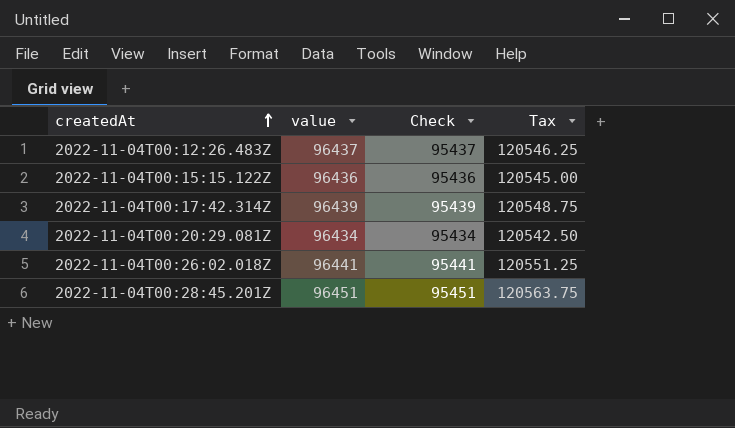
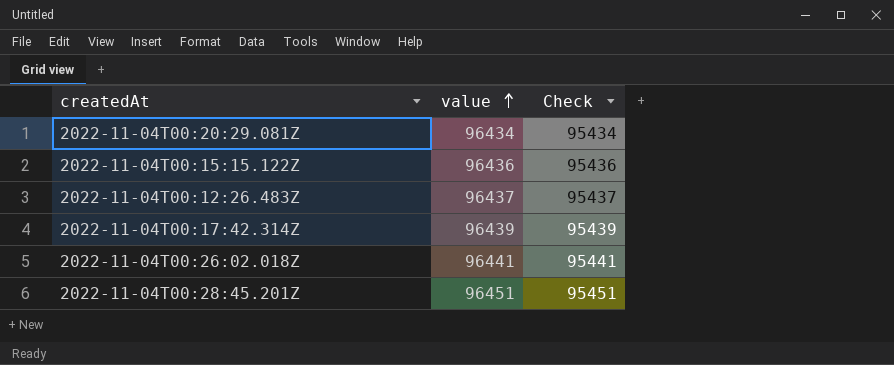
row order: createdAt ascending -> value ascending
column Tax | formula: [value] * 1.25 -> none

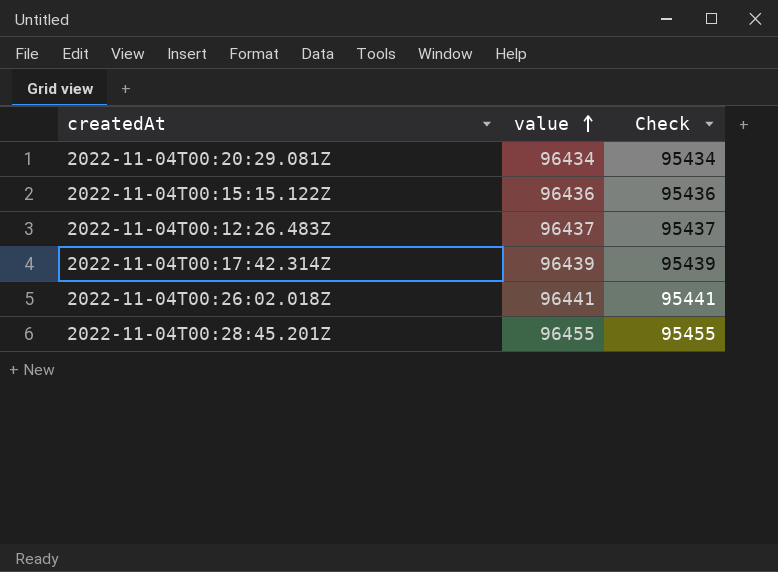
2022-11-04T00:28:45.201Z | value: 96451 -> 96455
2022-11-04T00:28:45.201Z | Check: 95451 -> 95455

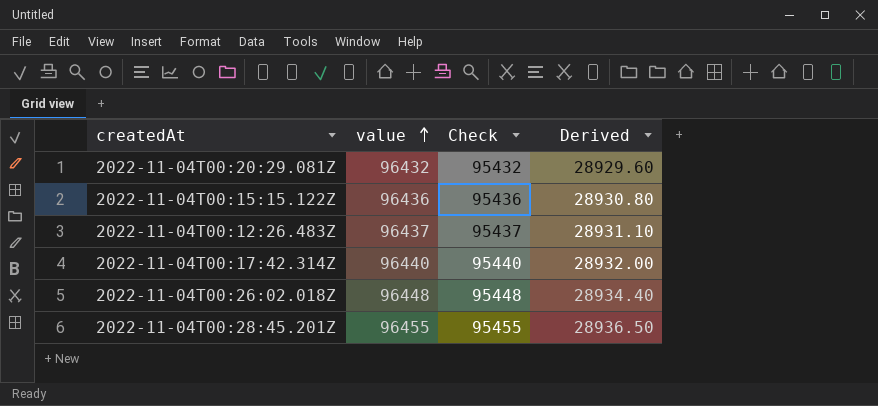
column Derived | formula: none -> [value] * 0.3
2022-11-04T00:20:29.081Z | value: 96434 -> 96432
2022-11-04T00:20:29.081Z | Check: 95434 -> 95432
2022-11-04T00:17:42.314Z | value: 96439 -> 96440
2022-11-04T00:17:42.314Z | Check: 95439 -> 95440
2022-11-04T00:26:02.018Z | value: 96441 -> 96448
2022-11-04T00:26:02.018Z | Check: 95441 -> 95448

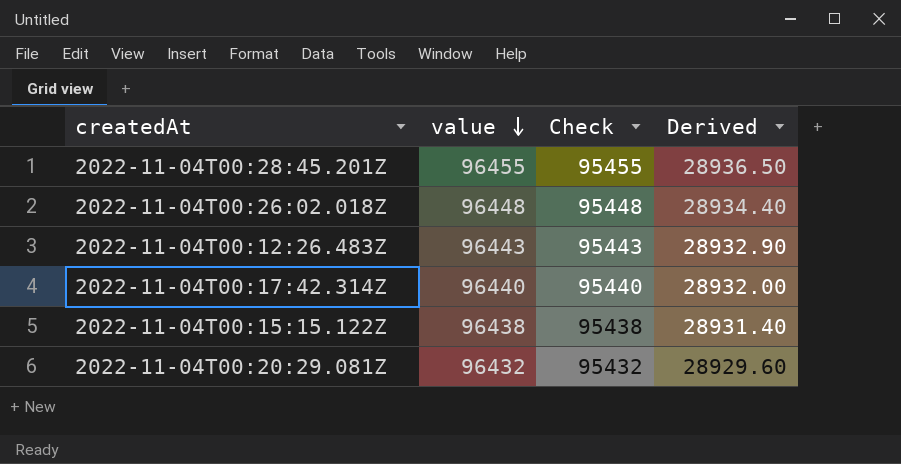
row order: value ascending -> value descending
2022-11-04T00:12:26.483Z | value: 96437 -> 96443
2022-11-04T00:12:26.483Z | Check: 95437 -> 95443
2022-11-04T00:12:26.483Z | Derived: 28931.10 -> 28932.90
2022-11-04T00:15:15.122Z | value: 96436 -> 96438
2022-11-04T00:15:15.122Z | Check: 95436 -> 95438
2022-11-04T00:15:15.122Z | Derived: 28930.80 -> 28931.40

